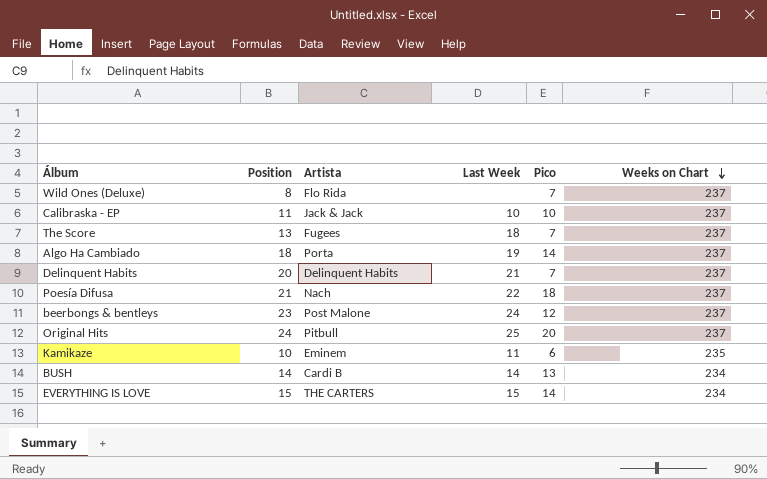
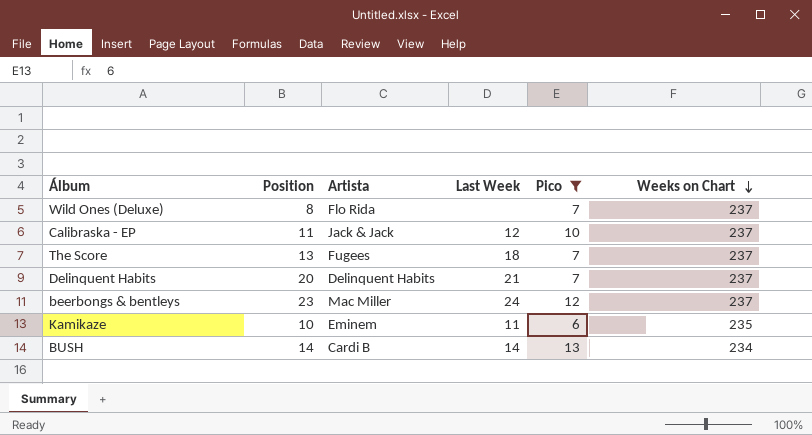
filter: none -> Pico <= 13
Calibraska - EP | Last Week: 10 -> 12
beerbongs & bentleys | Artista: Post Malone -> Mac Miller

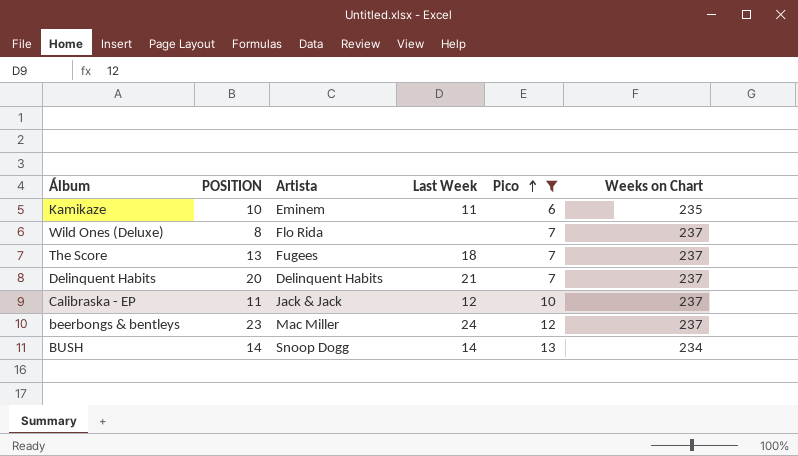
row order: Weeks on Chart descending -> Pico ascending
column name: Position -> POSITION
BUSH | Artista: Cardi B -> Snoop Dogg

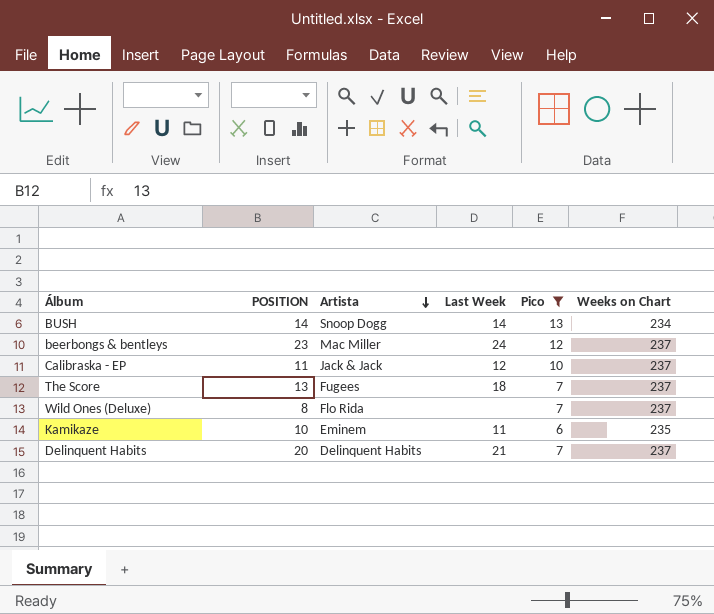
row order: Pico ascending -> Artista descending

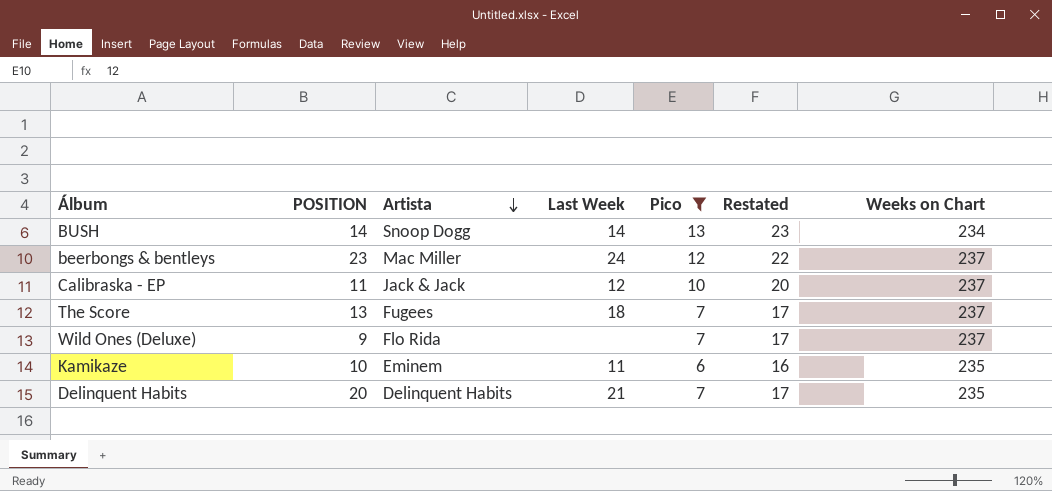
column Restated | formula: none -> [Pico] + 10
Wild Ones (Deluxe) | POSITION: 8 -> 9
Delinquent Habits | Weeks on Chart: 237 -> 235

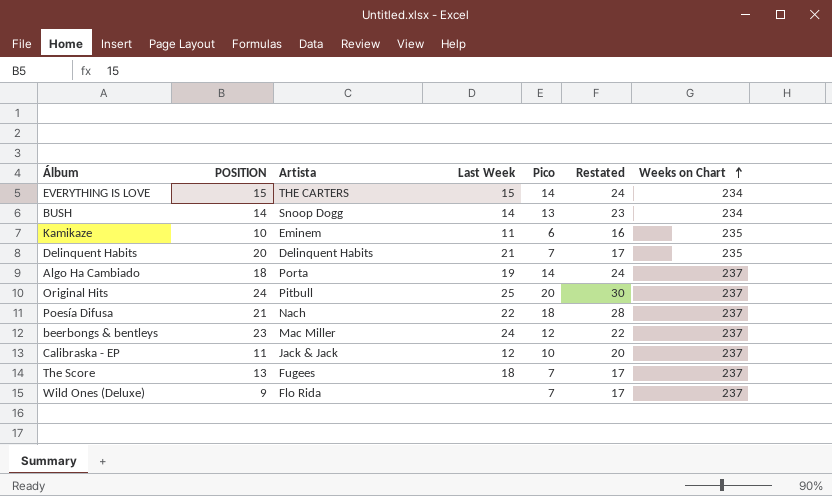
filter: Pico <= 13 -> none
row order: Artista descending -> Weeks on Chart ascending

